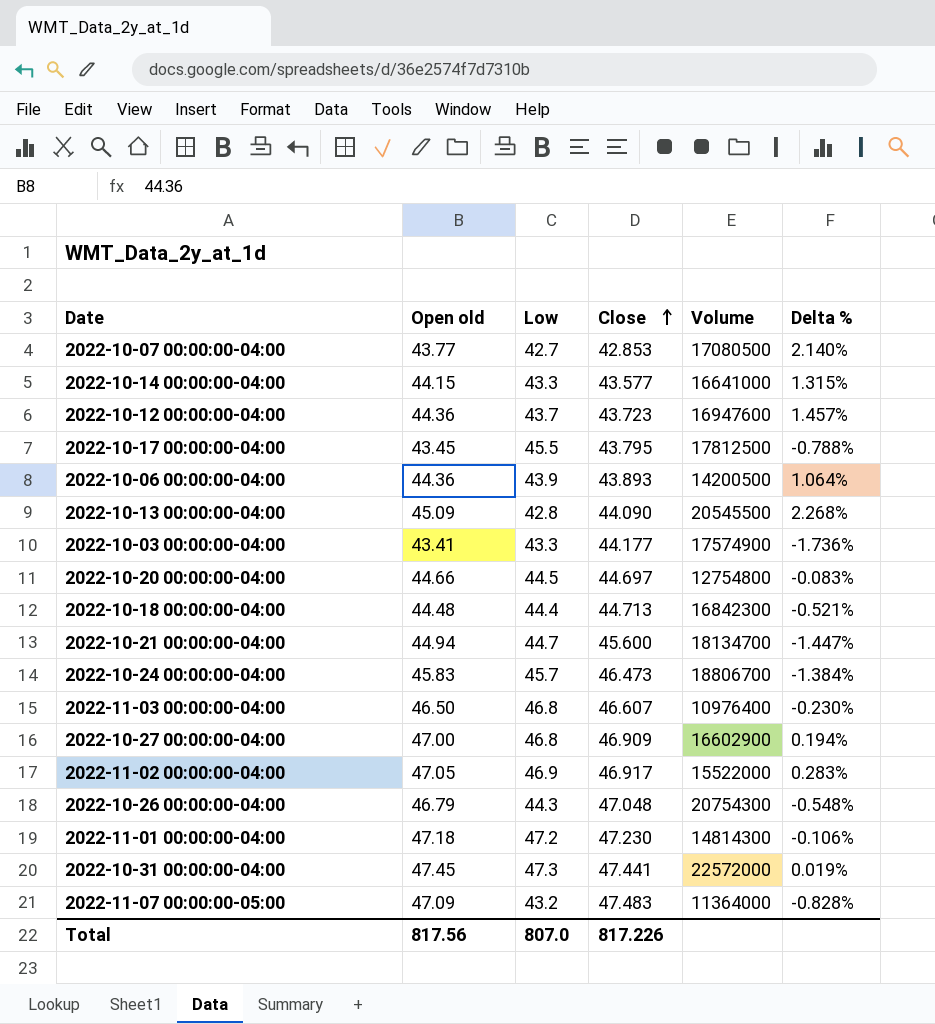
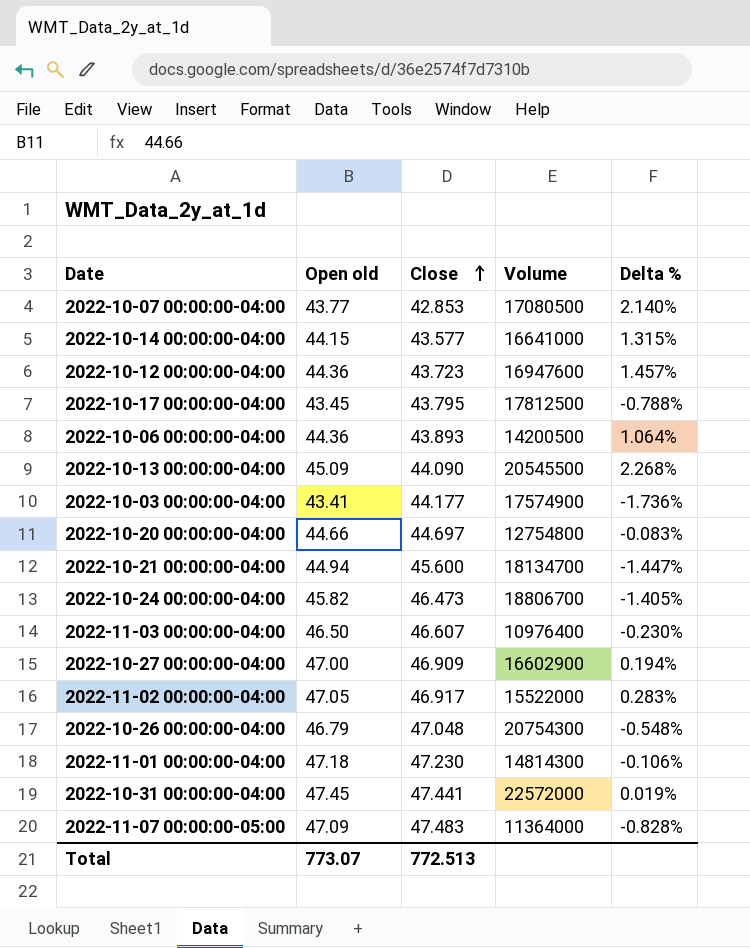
column Low | position: 3 -> none
row 2022-10-18 00:00:00-04:00: 44.48 | 44.4 | 44.713 | 16842300 | -0.521% -> none
2022-10-24 00:00:00-04:00 | Open old: 45.83 -> 45.82
2022-10-24 00:00:00-04:00 | Delta %: -1.384% -> -1.405%
Total | Open old: 817.56 -> 773.07
Total | Close: 817.226 -> 772.513

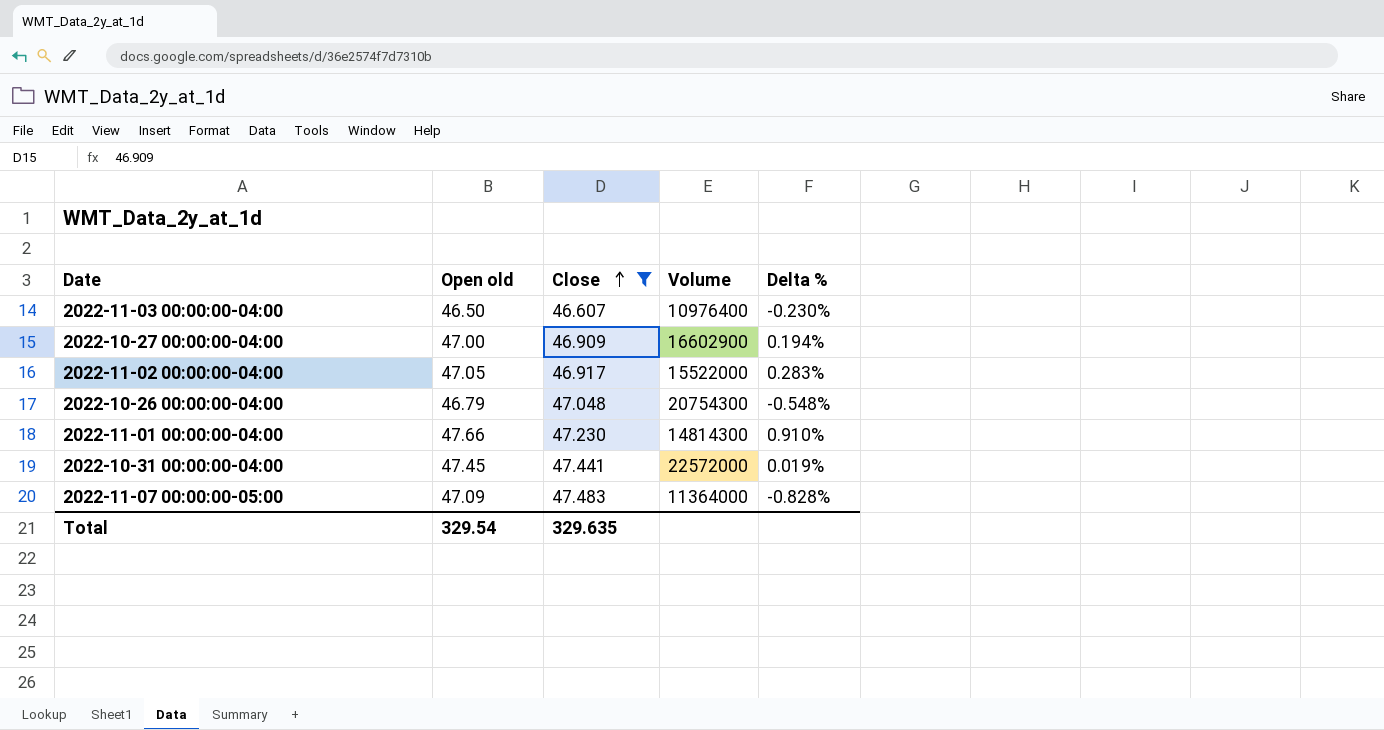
filter: none -> Close >= 46.607
2022-11-01 00:00:00-04:00 | Open old: 47.18 -> 47.66
2022-11-01 00:00:00-04:00 | Delta %: -0.106% -> 0.910%
Total | Open old: 773.07 -> 329.54
Total | Close: 772.513 -> 329.635

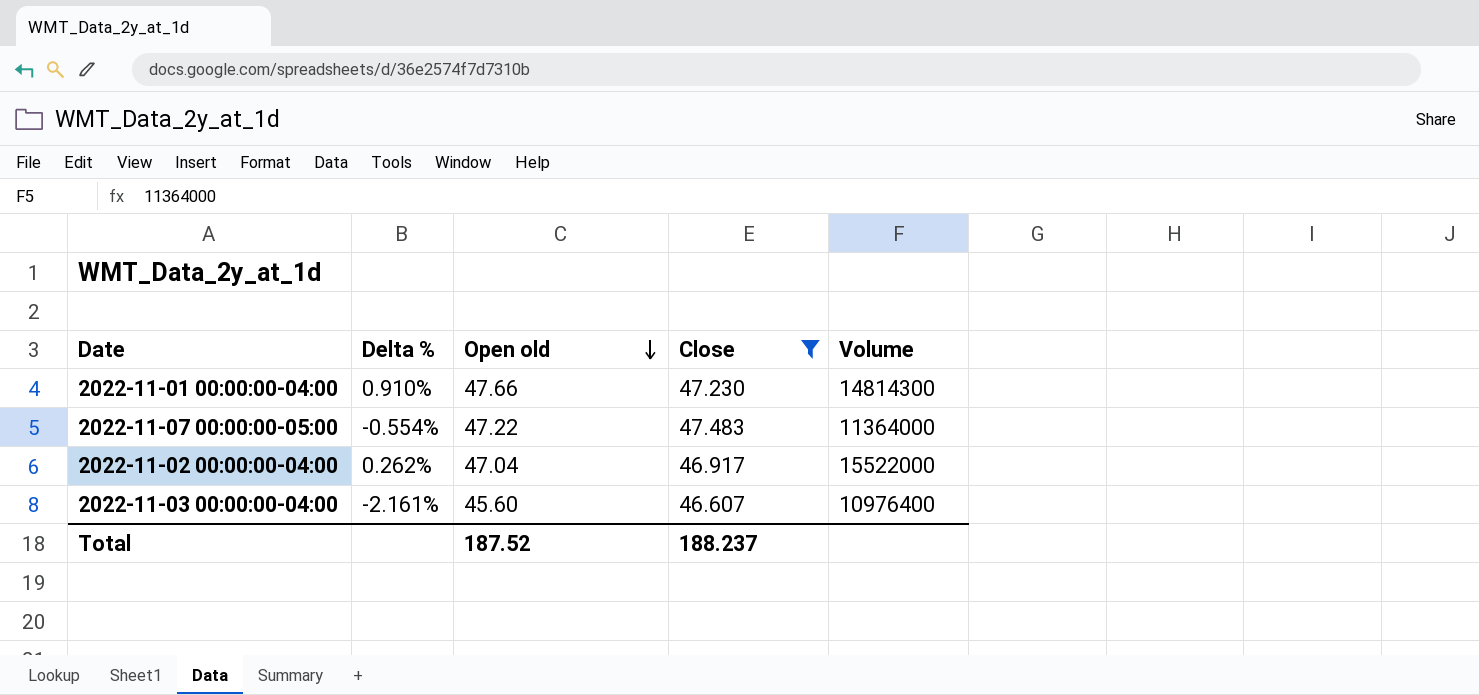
row order: Close ascending -> Open old descending
column Delta % | position: 5 -> 2
row 2022-10-27 00:00:00-04:00: 47.00 | 46.909 | 16602900 | 0.194% -> none
row 2022-10-26 00:00:00-04:00: 46.79 | 47.048 | 20754300 | -0.548% -> none
row 2022-10-31 00:00:00-04:00: 47.45 | 47.441 | 22572000 | 0.019% -> none
2022-11-07 00:00:00-05:00 | Delta %: -0.828% -> -0.554%
2022-11-07 00:00:00-05:00 | Open old: 47.09 -> 47.22
2022-11-02 00:00:00-04:00 | Delta %: 0.283% -> 0.262%
2022-11-02 00:00:00-04:00 | Open old: 47.05 -> 47.04
2022-11-03 00:00:00-04:00 | Delta %: -0.230% -> -2.161%
2022-11-03 00:00:00-04:00 | Open old: 46.50 -> 45.60
Total | Open old: 329.54 -> 187.52
Total | Close: 329.635 -> 188.237

